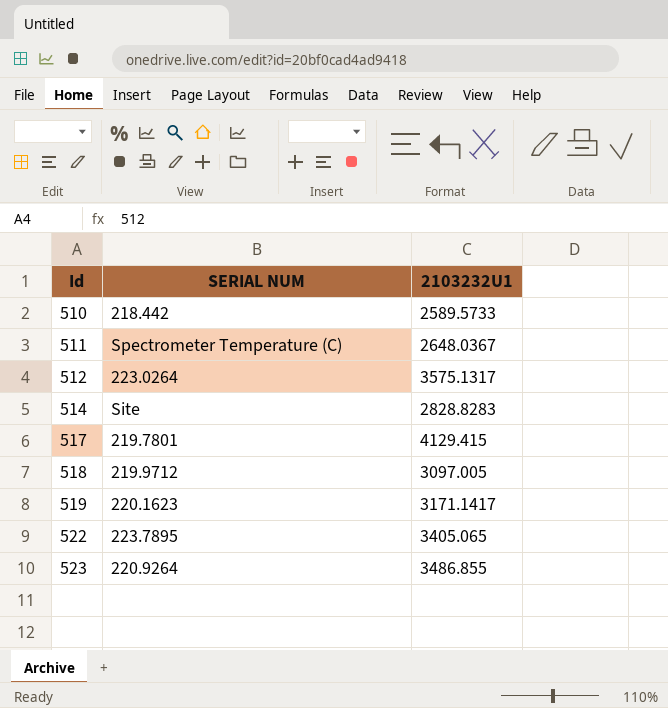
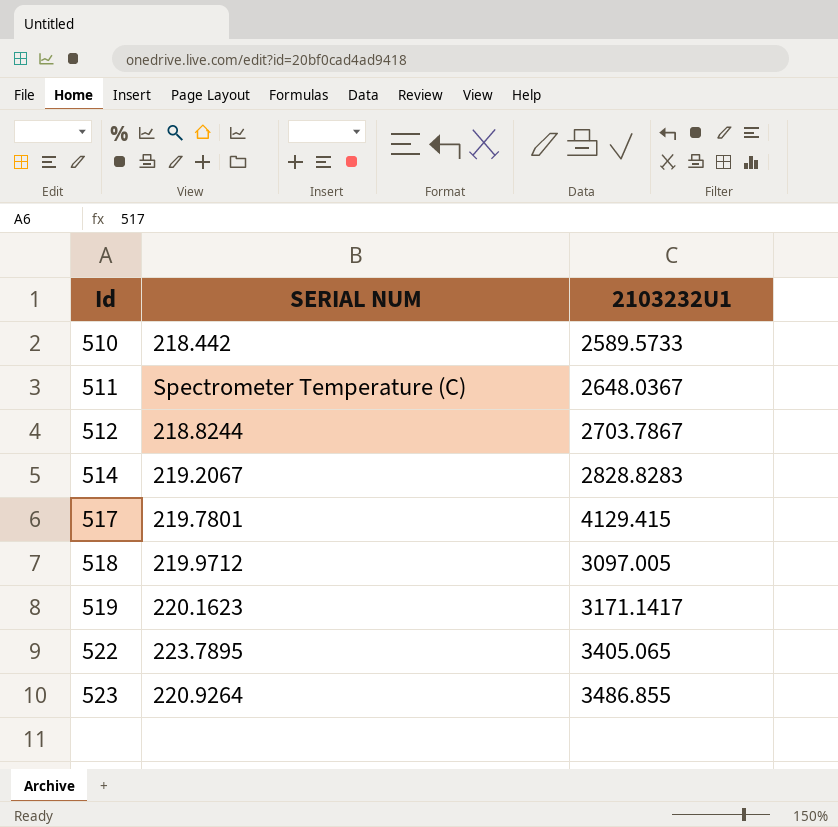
512 | SERIAL NUM: 223.0264 -> 218.8244
512 | 2103232U1: 3575.1317 -> 2703.7867
514 | SERIAL NUM: Site -> 219.2067

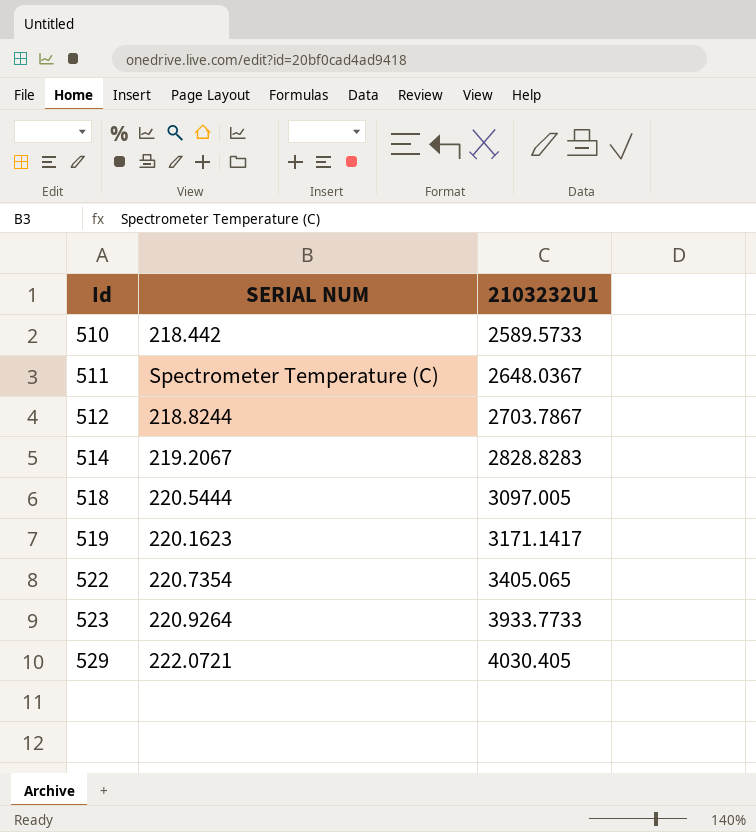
row 517: 219.7801 | 4129.415 -> none
518 | SERIAL NUM: 219.9712 -> 220.5444
522 | SERIAL NUM: 223.7895 -> 220.7354
523 | 2103232U1: 3486.855 -> 3933.7733
row 529: none -> 222.0721 | 4030.405

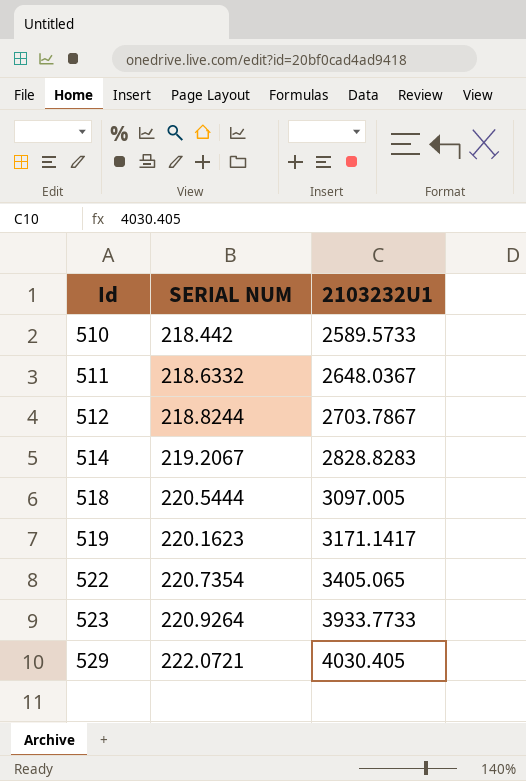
511 | SERIAL NUM: Spectrometer Temperature (C) -> 218.6332

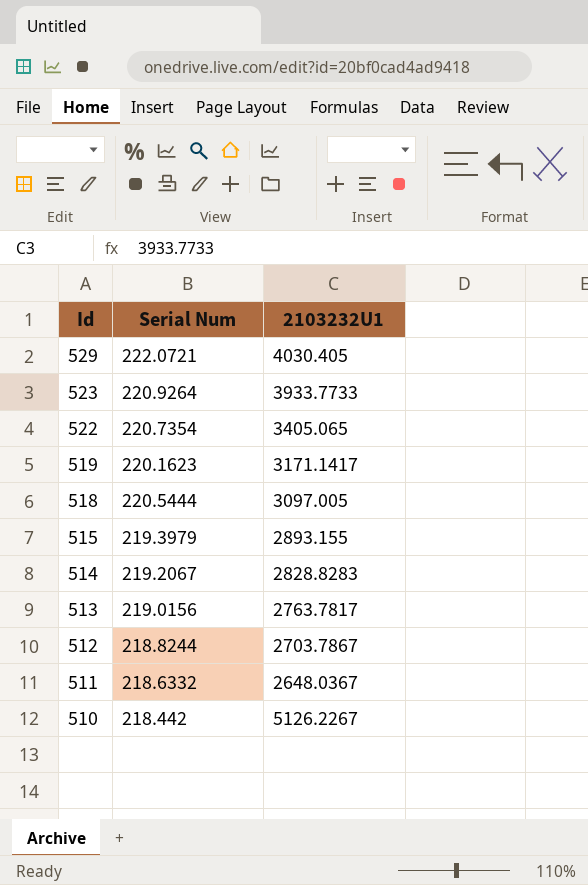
row order: Id ascending -> Id descending
column name: SERIAL NUM -> Serial Num
row 515: none -> 219.3979 | 2893.155
row 513: none -> 219.0156 | 2763.7817
510 | 2103232U1: 2589.5733 -> 5126.2267

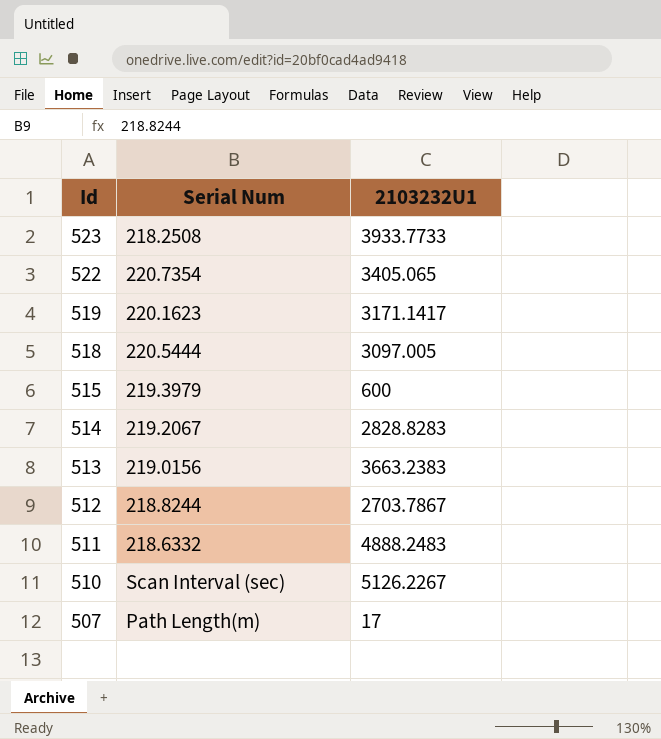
row 529: 222.0721 | 4030.405 -> none
523 | Serial Num: 220.9264 -> 218.2508
515 | 2103232U1: 2893.155 -> 600
513 | 2103232U1: 2763.7817 -> 3663.2383
511 | 2103232U1: 2648.0367 -> 4888.2483
510 | Serial Num: 218.442 -> Scan Interval (sec)
row 507: none -> Path Length(m) | 17

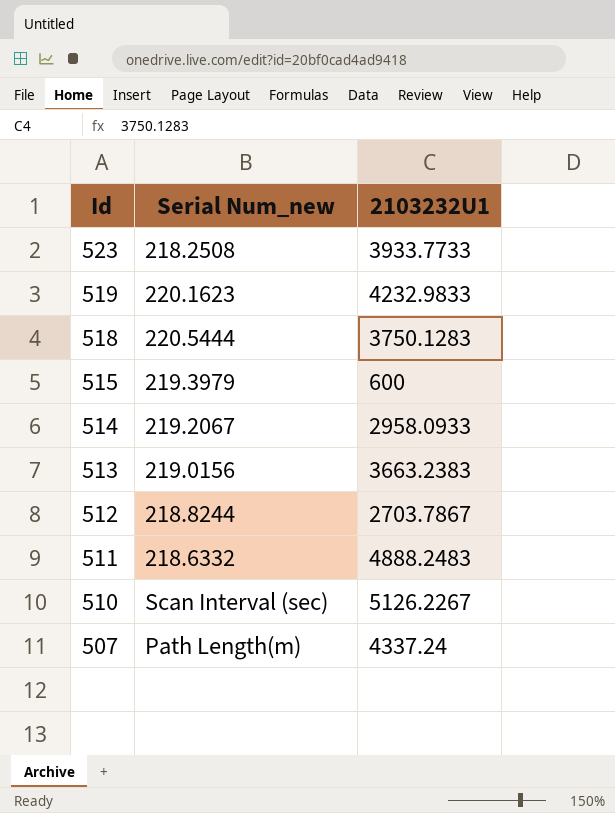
column name: Serial Num -> Serial Num_new
row 522: 220.7354 | 3405.065 -> none
519 | 2103232U1: 3171.1417 -> 4232.9833
518 | 2103232U1: 3097.005 -> 3750.1283
514 | 2103232U1: 2828.8283 -> 2958.0933
507 | 2103232U1: 17 -> 4337.24

